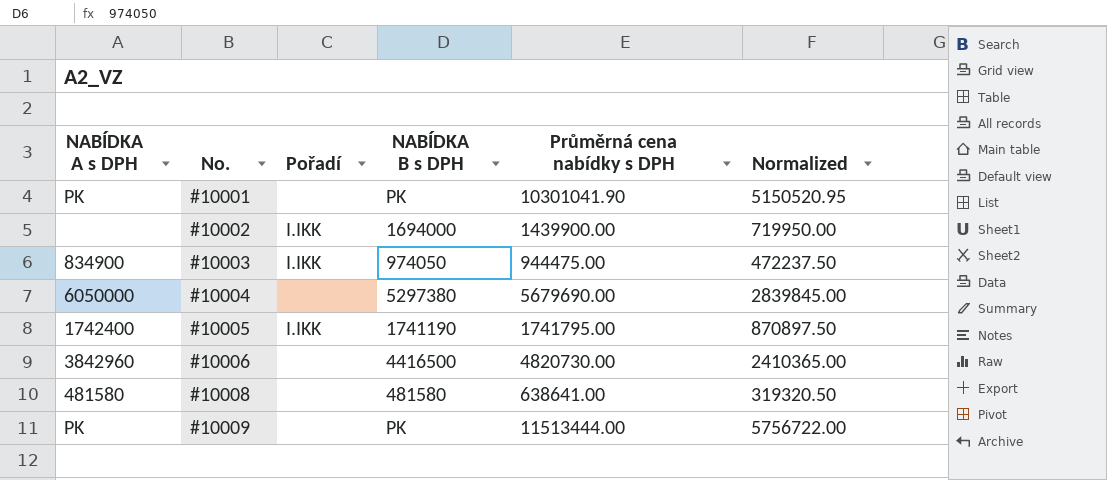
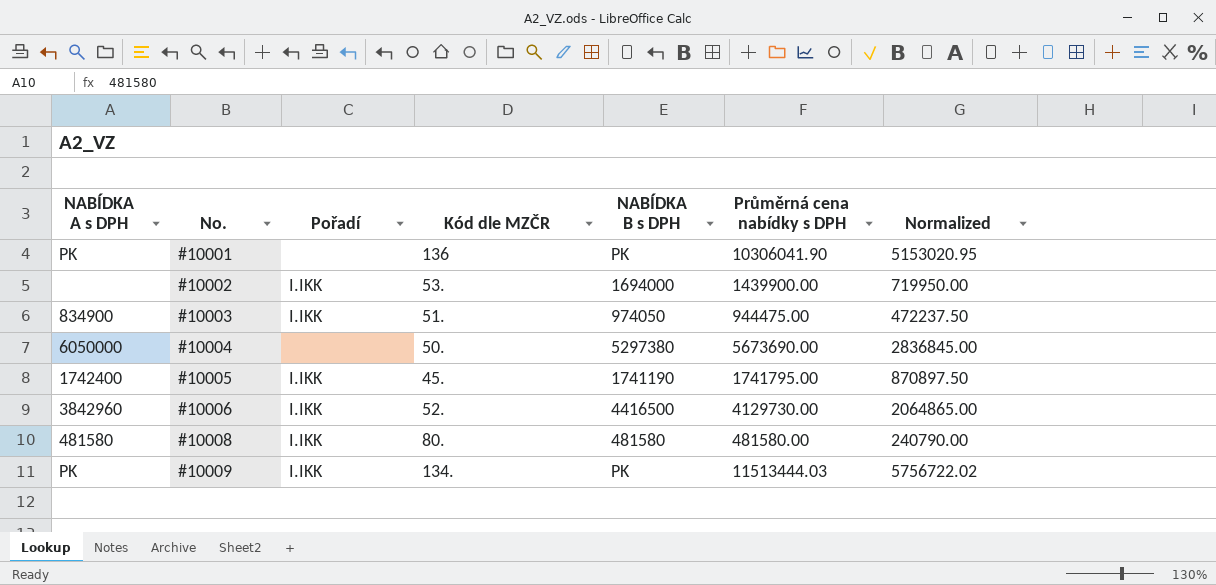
column Kód dle MZČR | position: none -> 4
#10001 | Průměrná cena nabídky s DPH: 10301041.90 -> 10306041.90
#10001 | Normalized: 5150520.95 -> 5153020.95
#10004 | Průměrná cena nabídky s DPH: 5679690.00 -> 5673690.00
#10004 | Normalized: 2839845.00 -> 2836845.00
#10006 | Pořadí: none -> I.IKK
#10006 | Průměrná cena nabídky s DPH: 4820730.00 -> 4129730.00
#10006 | Normalized: 2410365.00 -> 2064865.00
#10008 | Pořadí: none -> I.IKK
#10008 | Průměrná cena nabídky s DPH: 638641.00 -> 481580.00
#10008 | Normalized: 319320.50 -> 240790.00
#10009 | Pořadí: none -> I.IKK
#10009 | Průměrná cena nabídky s DPH: 11513444.00 -> 11513444.03
#10009 | Normalized: 5756722.00 -> 5756722.02

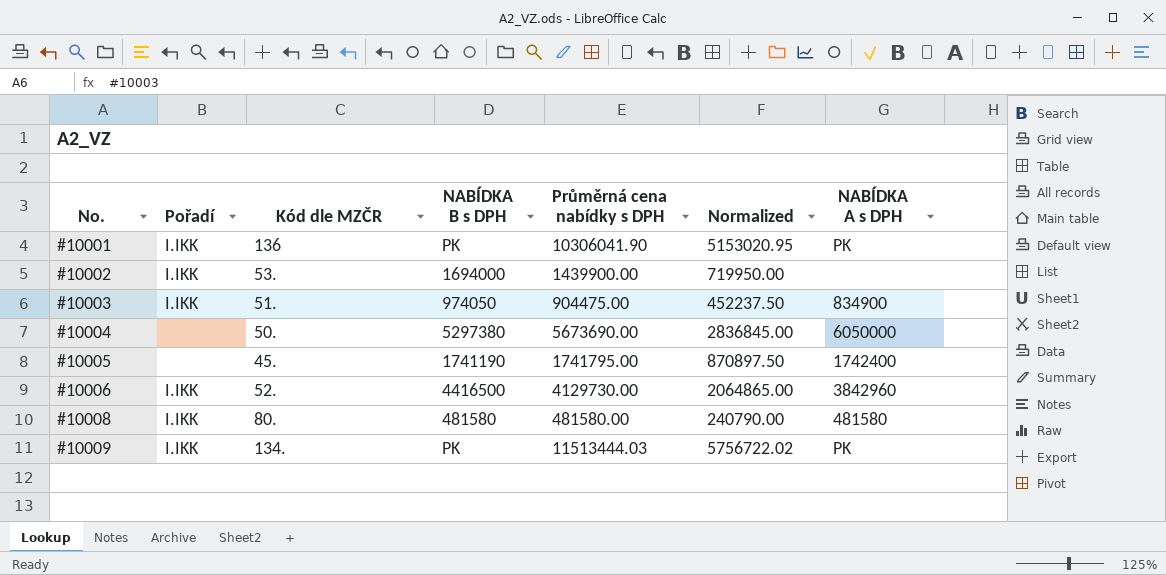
column NABÍDKA A s DPH | position: 1 -> 7
#10001 | Pořadí: none -> I.IKK
#10003 | Průměrná cena nabídky s DPH: 944475.00 -> 904475.00
#10003 | Normalized: 472237.50 -> 452237.50
#10005 | Pořadí: I.IKK -> none

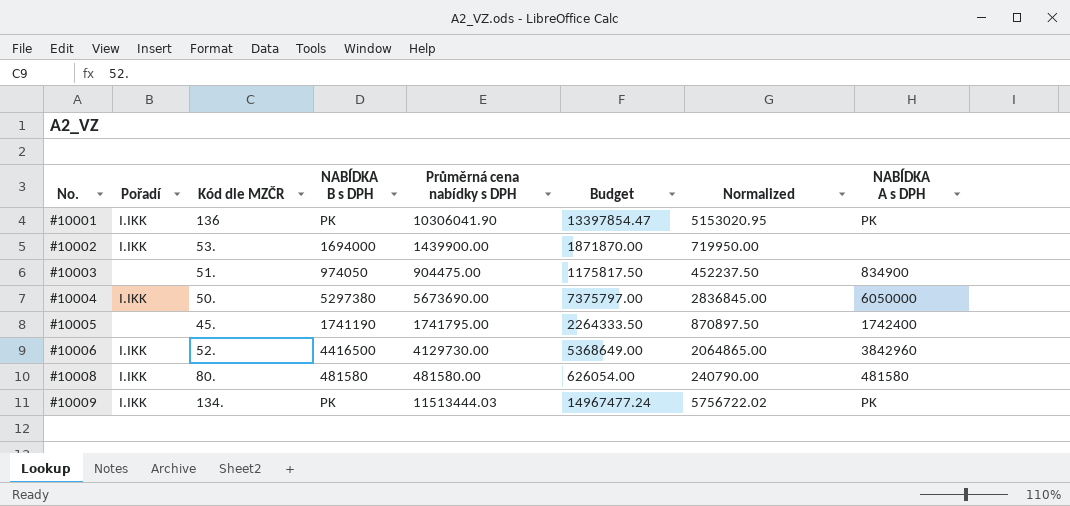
column Budget | formula: none -> [Průměrná cena nabídky s DPH] * 1.3
#10003 | Pořadí: I.IKK -> none
#10004 | Pořadí: none -> I.IKK

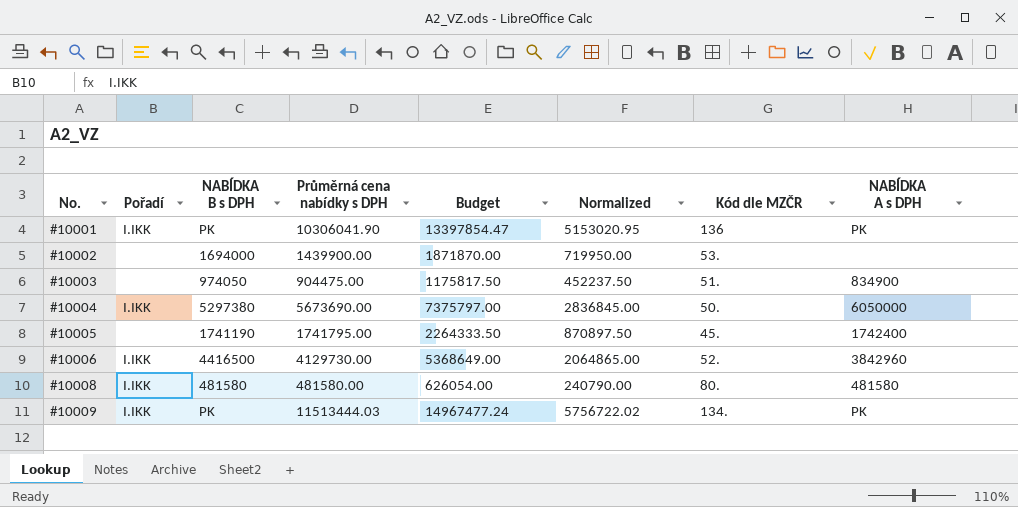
column Kód dle MZČR | position: 3 -> 7
#10002 | Pořadí: I.IKK -> none

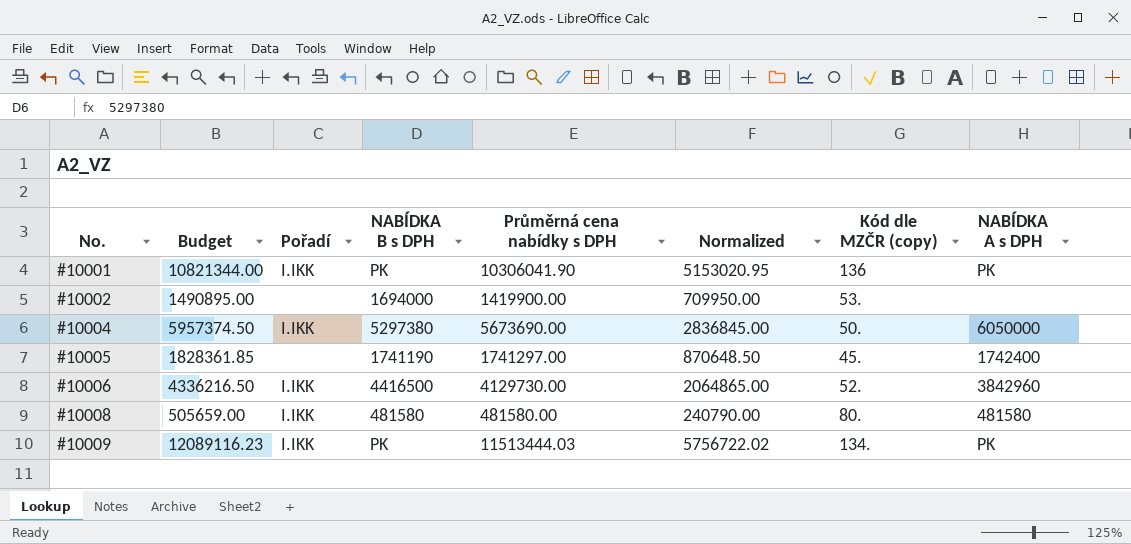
column Budget | formula: [Průměrná cena nabídky s DPH] * 1.3 -> [Průměrná cena nabídky s DPH] * 1.05
column Budget | position: 5 -> 2
column name: Kód dle MZČR -> Kód dle MZČR (copy)
row #10003: none | 974050 | 904475.00 | 1175817.50 | 452237.50 | 51. | 834900 -> none
#10002 | Průměrná cena nabídky s DPH: 1439900.00 -> 1419900.00
#10002 | Normalized: 719950.00 -> 709950.00
#10005 | Průměrná cena nabídky s DPH: 1741795.00 -> 1741297.00
#10005 | Normalized: 870897.50 -> 870648.50

